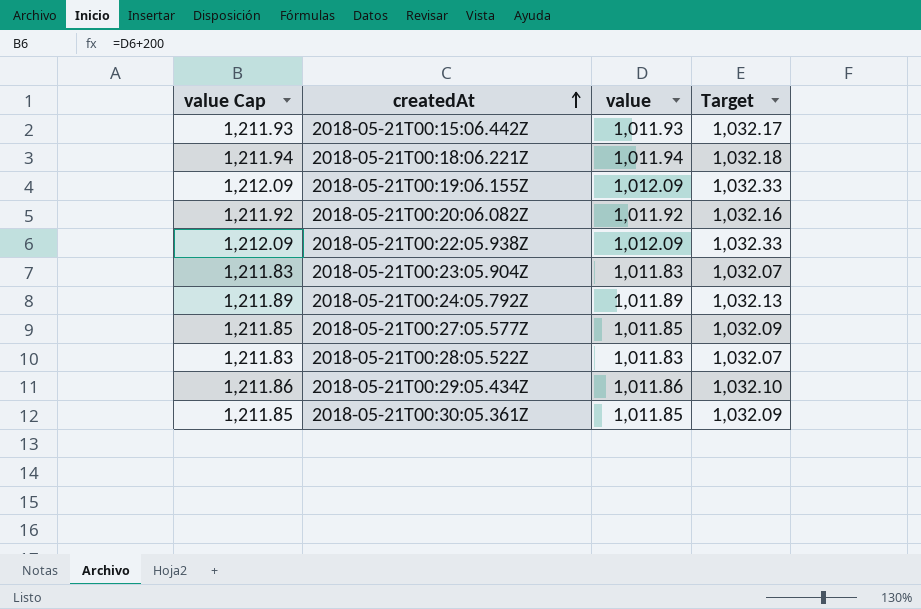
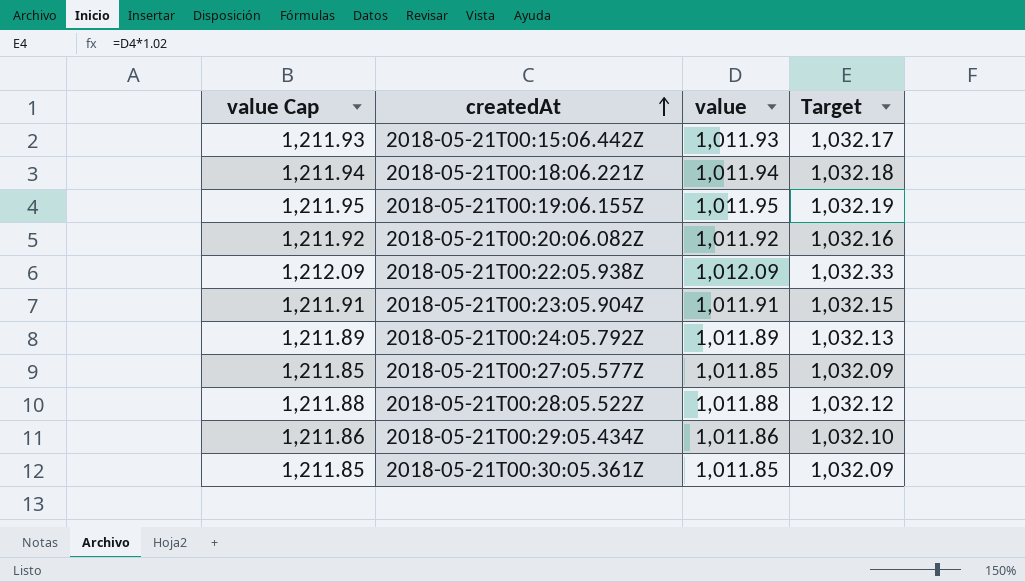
2018-05-21T00:19:06.155Z | value Cap: 1,212.09 -> 1,211.95
2018-05-21T00:19:06.155Z | value: 1,012.09 -> 1,011.95
2018-05-21T00:19:06.155Z | Target: 1,032.33 -> 1,032.19
2018-05-21T00:23:05.904Z | value Cap: 1,211.83 -> 1,211.91
2018-05-21T00:23:05.904Z | value: 1,011.83 -> 1,011.91
2018-05-21T00:23:05.904Z | Target: 1,032.07 -> 1,032.15
2018-05-21T00:28:05.522Z | value Cap: 1,211.83 -> 1,211.88
2018-05-21T00:28:05.522Z | value: 1,011.83 -> 1,011.88
2018-05-21T00:28:05.522Z | Target: 1,032.07 -> 1,032.12

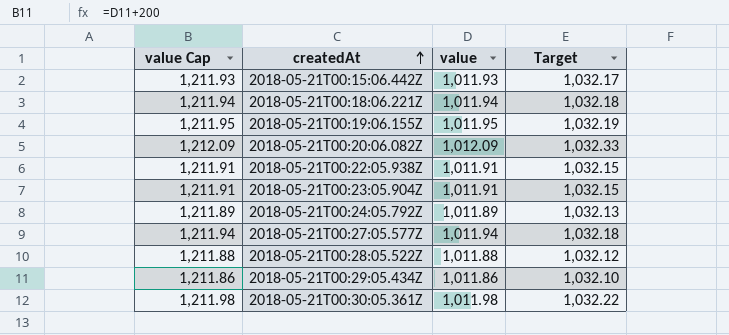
2018-05-21T00:20:06.082Z | value Cap: 1,211.92 -> 1,212.09
2018-05-21T00:20:06.082Z | value: 1,011.92 -> 1,012.09
2018-05-21T00:20:06.082Z | Target: 1,032.16 -> 1,032.33
2018-05-21T00:22:05.938Z | value Cap: 1,212.09 -> 1,211.91
2018-05-21T00:22:05.938Z | value: 1,012.09 -> 1,011.91
2018-05-21T00:22:05.938Z | Target: 1,032.33 -> 1,032.15
2018-05-21T00:27:05.577Z | value Cap: 1,211.85 -> 1,211.94
2018-05-21T00:27:05.577Z | value: 1,011.85 -> 1,011.94
2018-05-21T00:27:05.577Z | Target: 1,032.09 -> 1,032.18
2018-05-21T00:30:05.361Z | value Cap: 1,211.85 -> 1,211.98
2018-05-21T00:30:05.361Z | value: 1,011.85 -> 1,011.98
2018-05-21T00:30:05.361Z | Target: 1,032.09 -> 1,032.22

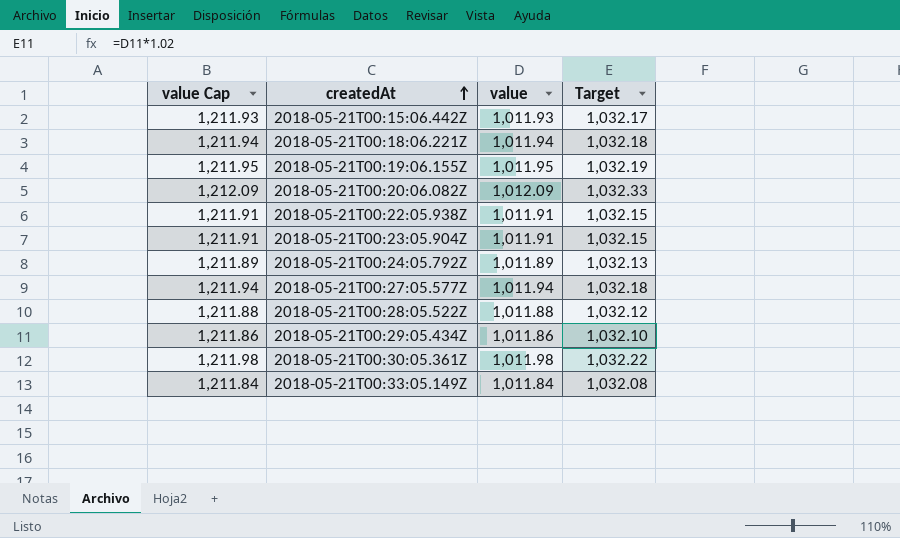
row 2018-05-21T00:33:05.149Z: none -> 1,211.84 | 1,011.84 | 1,032.08

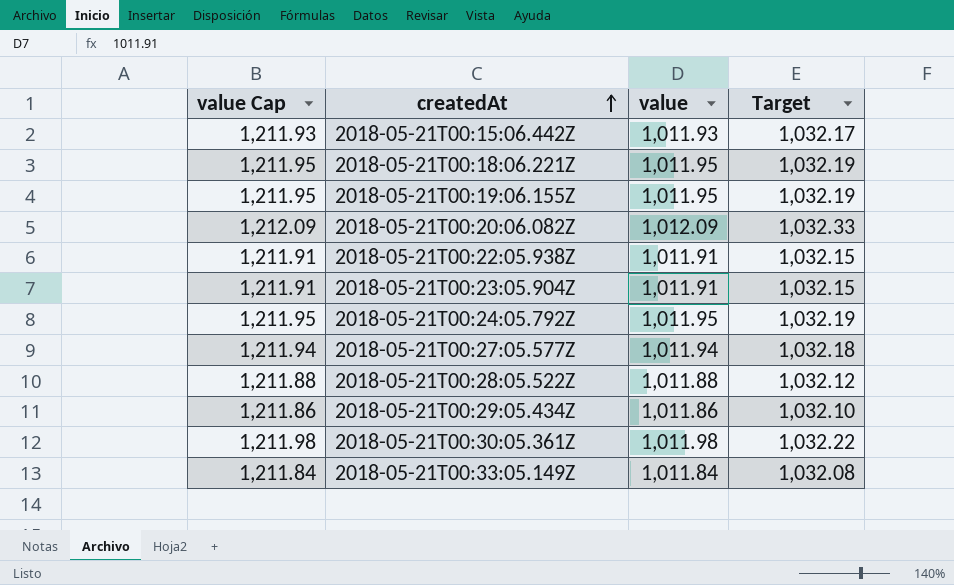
2018-05-21T00:18:06.221Z | value Cap: 1,211.94 -> 1,211.95
2018-05-21T00:18:06.221Z | value: 1,011.94 -> 1,011.95
2018-05-21T00:18:06.221Z | Target: 1,032.18 -> 1,032.19
2018-05-21T00:24:05.792Z | value Cap: 1,211.89 -> 1,211.95
2018-05-21T00:24:05.792Z | value: 1,011.89 -> 1,011.95
2018-05-21T00:24:05.792Z | Target: 1,032.13 -> 1,032.19

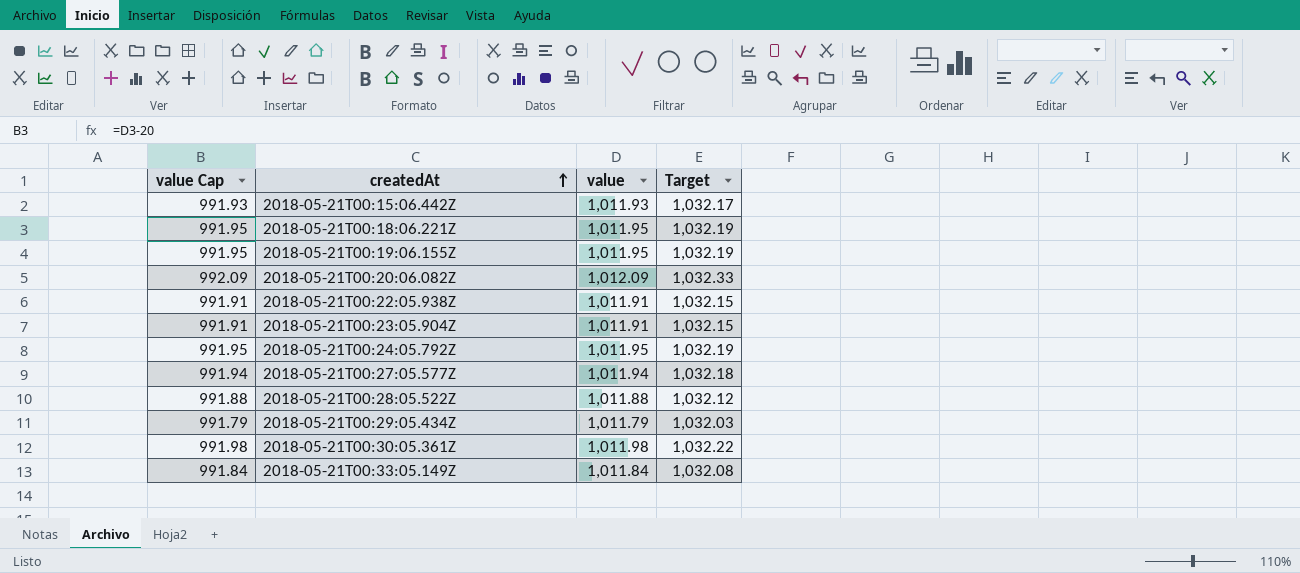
column value Cap | formula: [value] + 200 -> [value] - 20
2018-05-21T00:29:05.434Z | value: 1,011.86 -> 1,011.79
2018-05-21T00:29:05.434Z | Target: 1,032.10 -> 1,032.03

